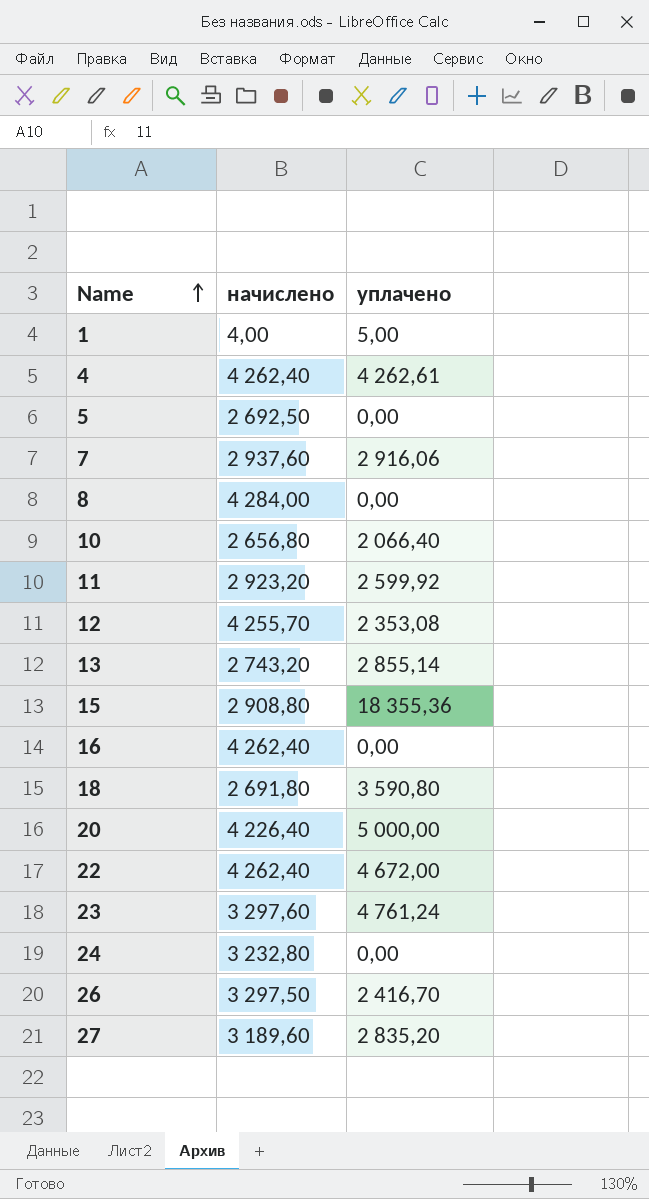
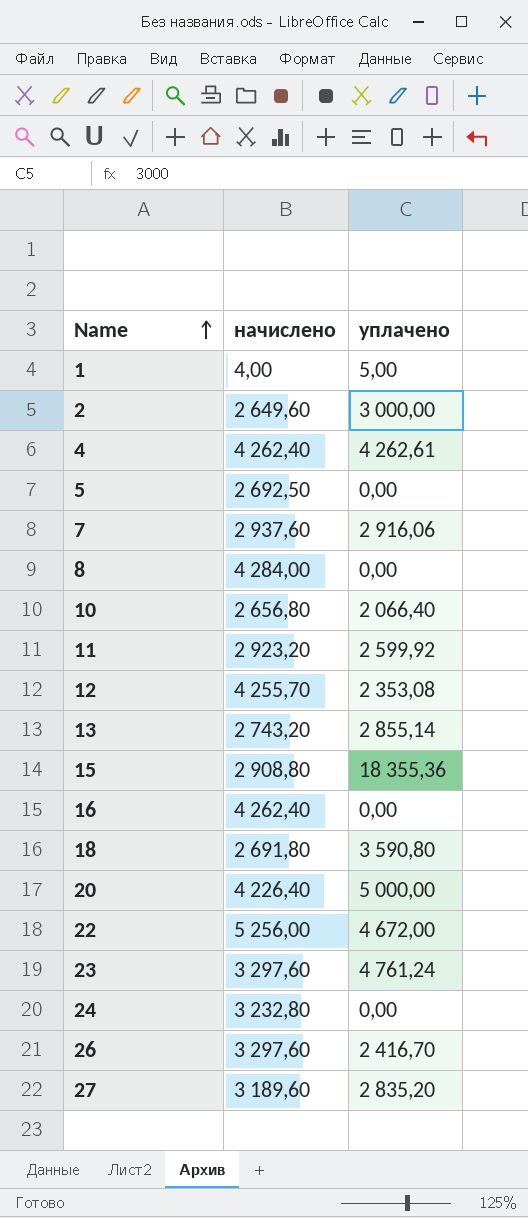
row 2: none -> 2 649,60 | 3 000,00
22 | начислено: 4 262,40 -> 5 256,00
26 | начислено: 3 297,50 -> 3 297,60

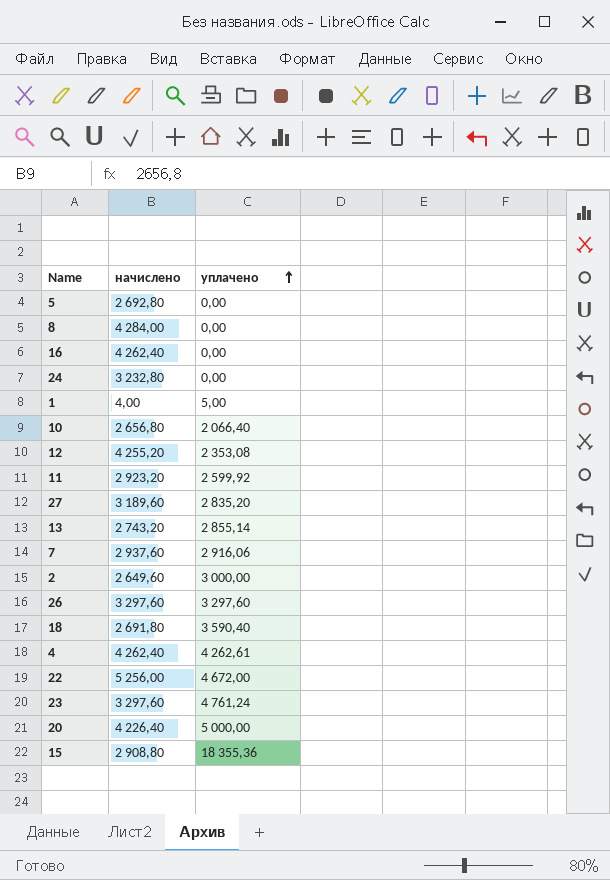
row order: Name ascending -> уплачено ascending
5 | начислено: 2 692,50 -> 2 692,80
12 | начислено: 4 255,70 -> 4 255,20
26 | уплачено: 2 416,70 -> 3 297,60
18 | уплачено: 3 590,80 -> 3 590,40

